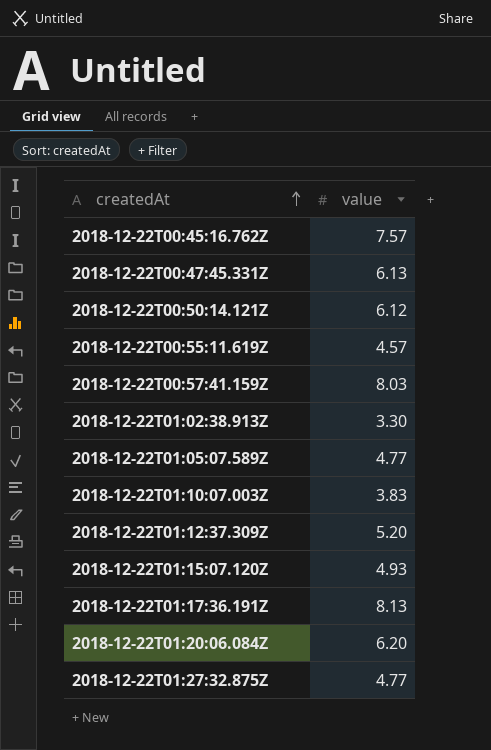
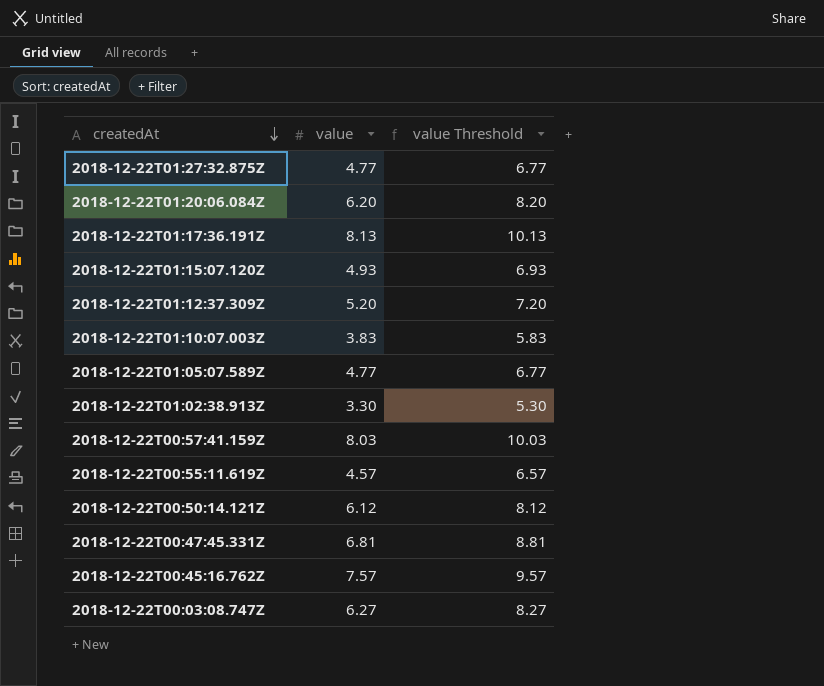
row order: createdAt ascending -> createdAt descending
column value Threshold | formula: none -> [value] + 2
2018-12-22T00:47:45.331Z | value: 6.13 -> 6.81
row 2018-12-22T00:03:08.747Z: none -> 6.27 | 8.27

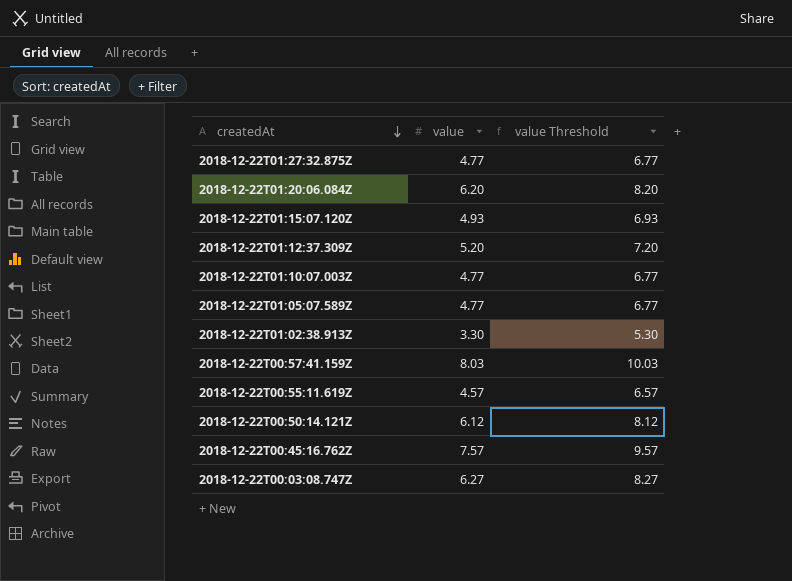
row 2018-12-22T01:17:36.191Z: 8.13 | 10.13 -> none
row 2018-12-22T00:47:45.331Z: 6.81 | 8.81 -> none
2018-12-22T01:10:07.003Z | value: 3.83 -> 4.77
2018-12-22T01:10:07.003Z | value Threshold: 5.83 -> 6.77

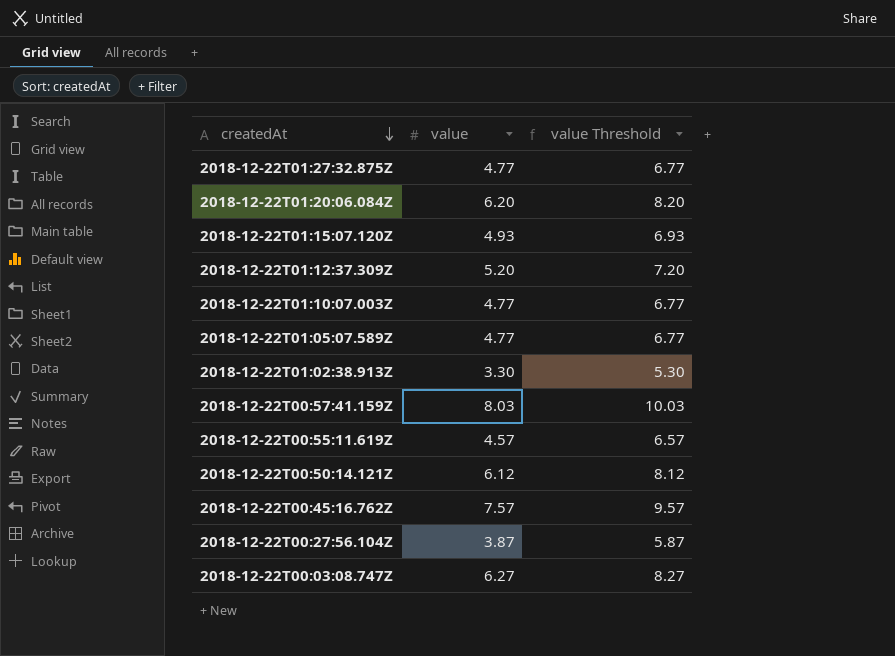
row 2018-12-22T00:27:56.104Z: none -> 3.87 | 5.87

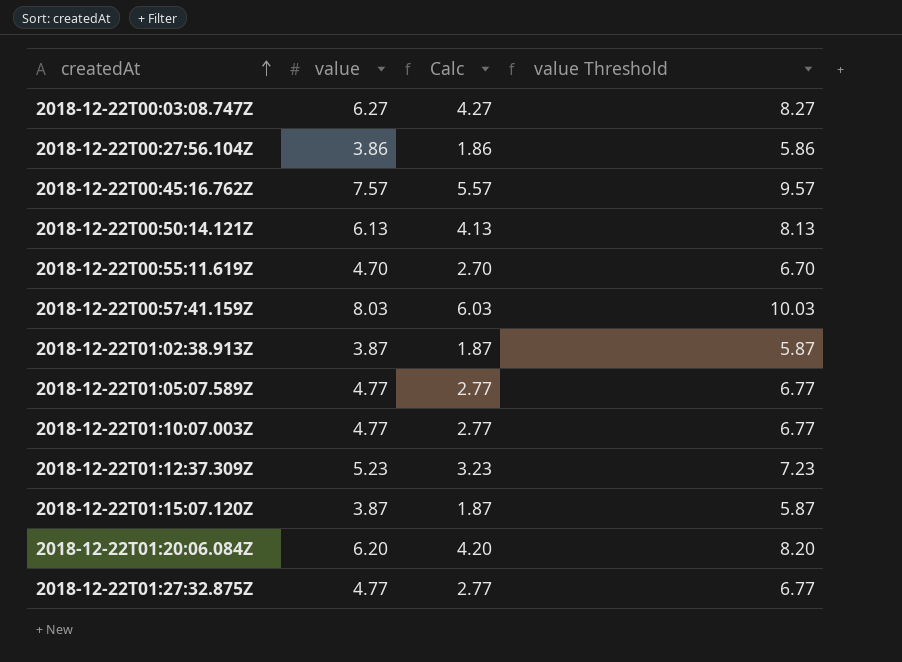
row order: createdAt descending -> createdAt ascending
column Calc | formula: none -> [value] - 2
2018-12-22T00:27:56.104Z | value: 3.87 -> 3.86
2018-12-22T00:27:56.104Z | value Threshold: 5.87 -> 5.86
2018-12-22T00:50:14.121Z | value: 6.12 -> 6.13
2018-12-22T00:50:14.121Z | value Threshold: 8.12 -> 8.13
2018-12-22T00:55:11.619Z | value: 4.57 -> 4.70
2018-12-22T00:55:11.619Z | value Threshold: 6.57 -> 6.70
2018-12-22T01:02:38.913Z | value: 3.30 -> 3.87
2018-12-22T01:02:38.913Z | value Threshold: 5.30 -> 5.87
2018-12-22T01:12:37.309Z | value: 5.20 -> 5.23
2018-12-22T01:12:37.309Z | value Threshold: 7.20 -> 7.23
2018-12-22T01:15:07.120Z | value: 4.93 -> 3.87
2018-12-22T01:15:07.120Z | value Threshold: 6.93 -> 5.87

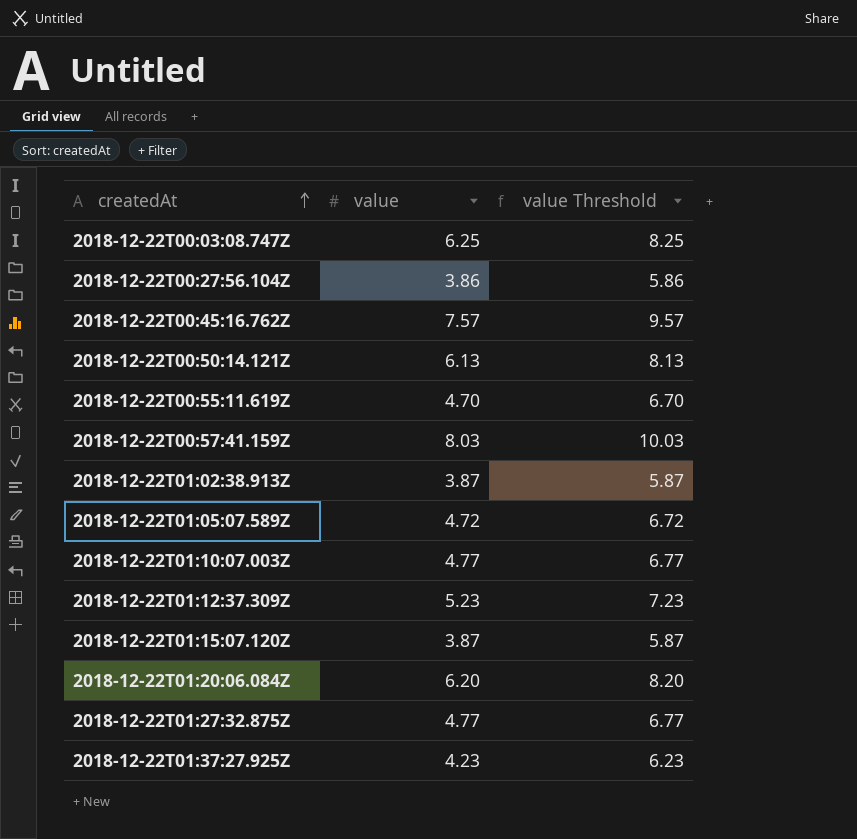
column Calc | formula: [value] - 2 -> none
2018-12-22T00:03:08.747Z | value: 6.27 -> 6.25
2018-12-22T00:03:08.747Z | value Threshold: 8.27 -> 8.25
2018-12-22T01:05:07.589Z | value: 4.77 -> 4.72
2018-12-22T01:05:07.589Z | value Threshold: 6.77 -> 6.72
row 2018-12-22T01:37:27.925Z: none -> 4.23 | 6.23

